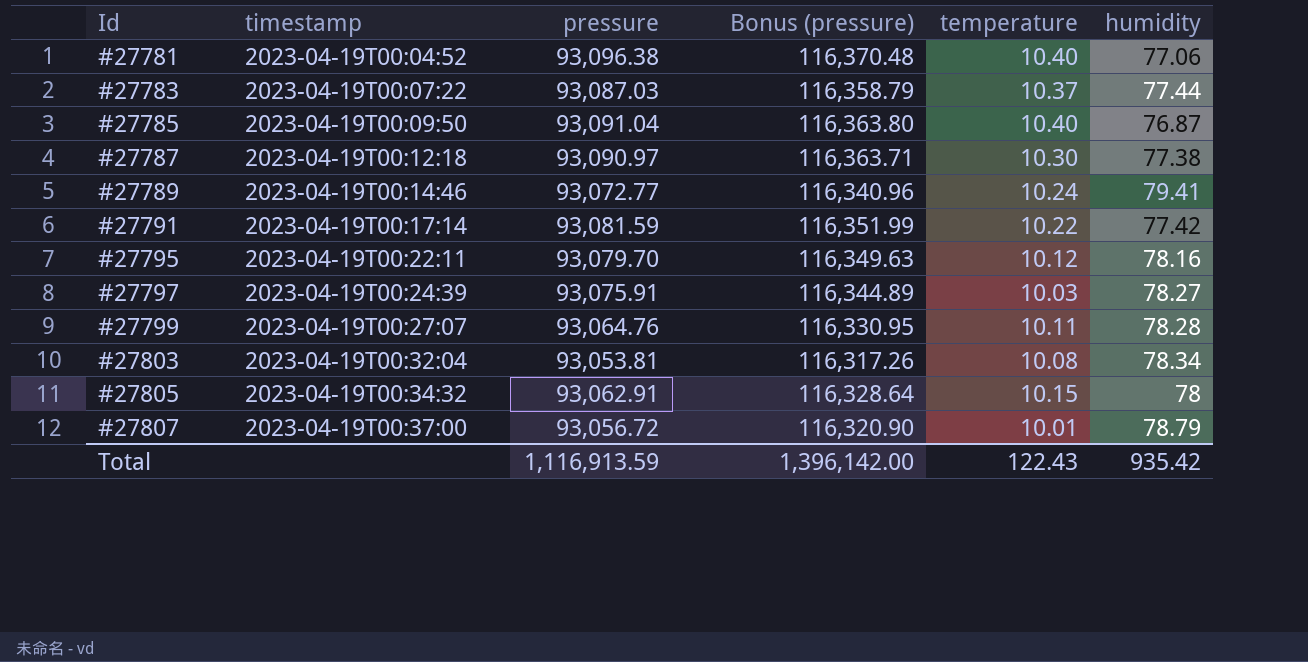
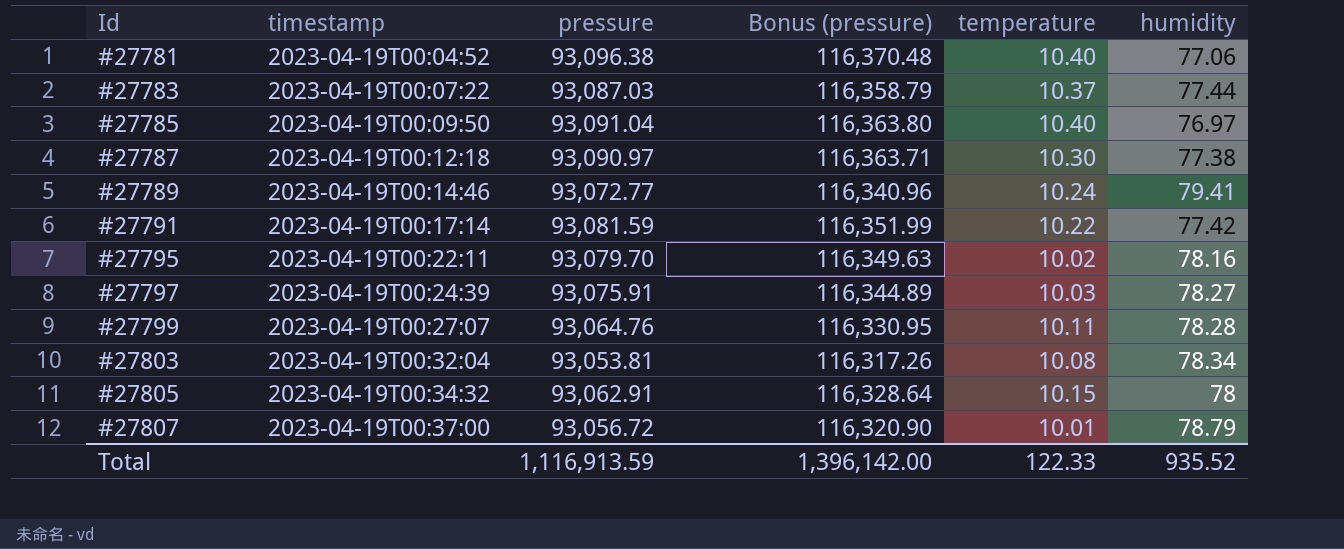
#27785 | humidity: 76.87 -> 76.97
#27795 | temperature: 10.12 -> 10.02
Total | temperature: 122.43 -> 122.33
Total | humidity: 935.42 -> 935.52

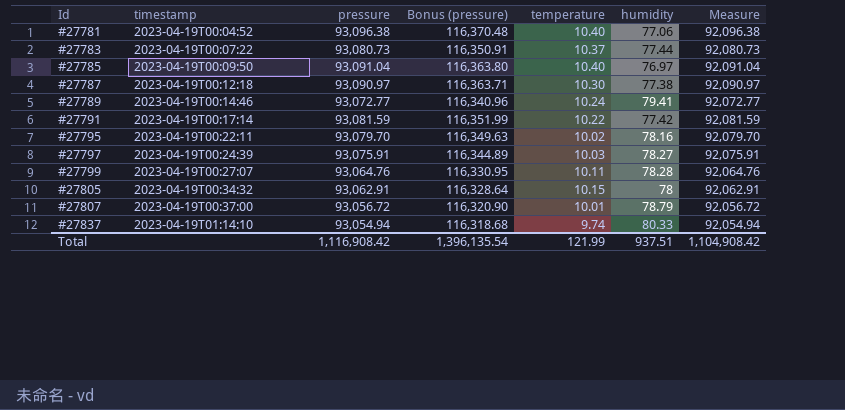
column Measure | formula: none -> [pressure] - 1000
row #27803: 2023-04-19T00:32:04 | 93,053.81 | 116,317.26 | 10.08 | 78.34 -> none
#27783 | pressure: 93,087.03 -> 93,080.73
#27783 | Bonus (pressure): 116,358.79 -> 116,350.91
row #27837: none -> 2023-04-19T01:14:10 | 93,054.94 | 116,318.68 | 9.74 | 80.33 | 92,054.94
Total | pressure: 1,116,913.59 -> 1,116,908.42
Total | Bonus (pressure): 1,396,142.00 -> 1,396,135.54
Total | temperature: 122.33 -> 121.99
Total | humidity: 935.52 -> 937.51

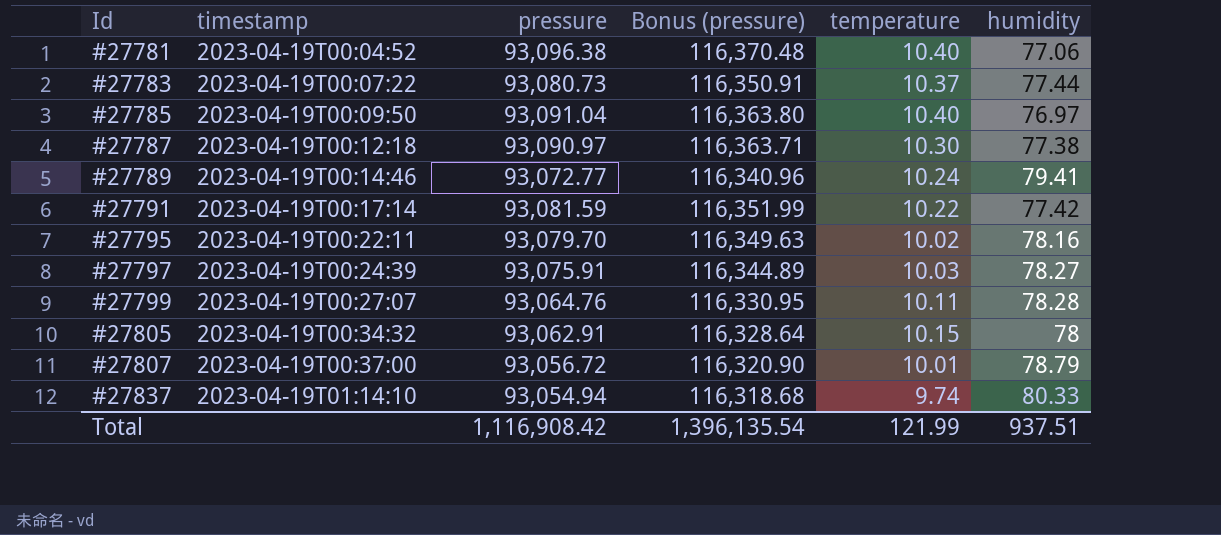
column Measure | formula: [pressure] - 1000 -> none

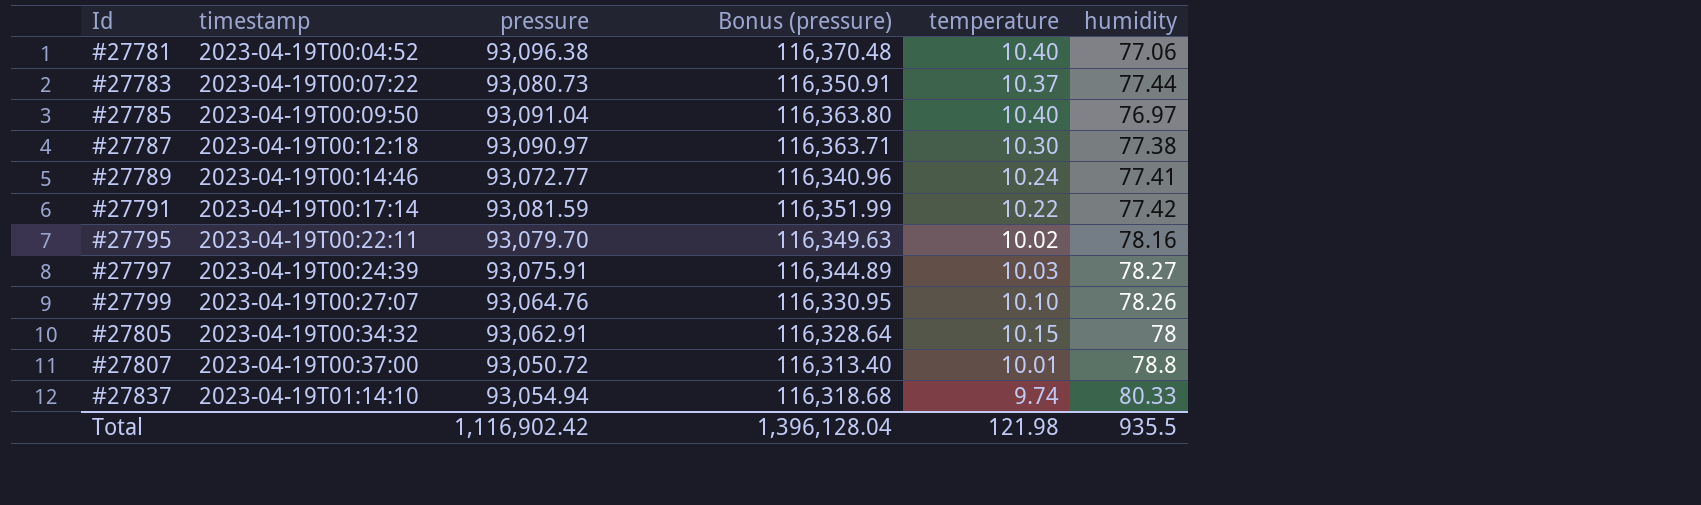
#27789 | humidity: 79.41 -> 77.41
#27799 | temperature: 10.11 -> 10.10
#27799 | humidity: 78.28 -> 78.26
#27807 | pressure: 93,056.72 -> 93,050.72
#27807 | Bonus (pressure): 116,320.90 -> 116,313.40
#27807 | humidity: 78.79 -> 78.8
Total | pressure: 1,116,908.42 -> 1,116,902.42
Total | Bonus (pressure): 1,396,135.54 -> 1,396,128.04
Total | temperature: 121.99 -> 121.98
Total | humidity: 937.51 -> 935.5

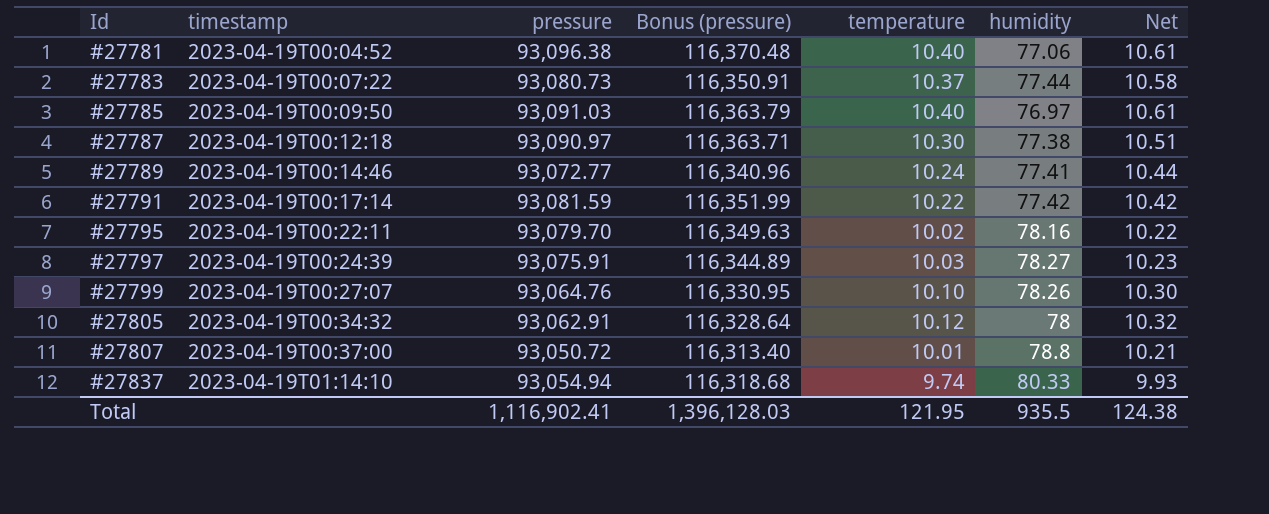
column Net | formula: none -> [temperature] * 1.02
#27785 | pressure: 93,091.04 -> 93,091.03
#27785 | Bonus (pressure): 116,363.80 -> 116,363.79
#27805 | temperature: 10.15 -> 10.12
Total | pressure: 1,116,902.42 -> 1,116,902.41
Total | Bonus (pressure): 1,396,128.04 -> 1,396,128.03
Total | temperature: 121.98 -> 121.95

